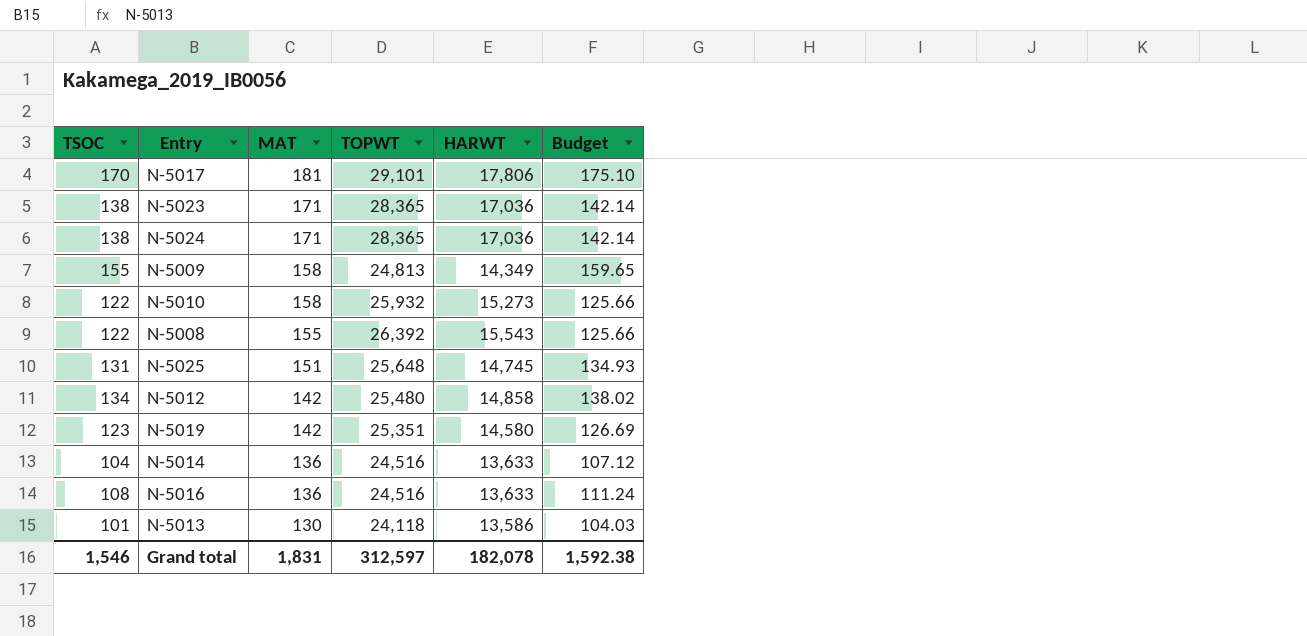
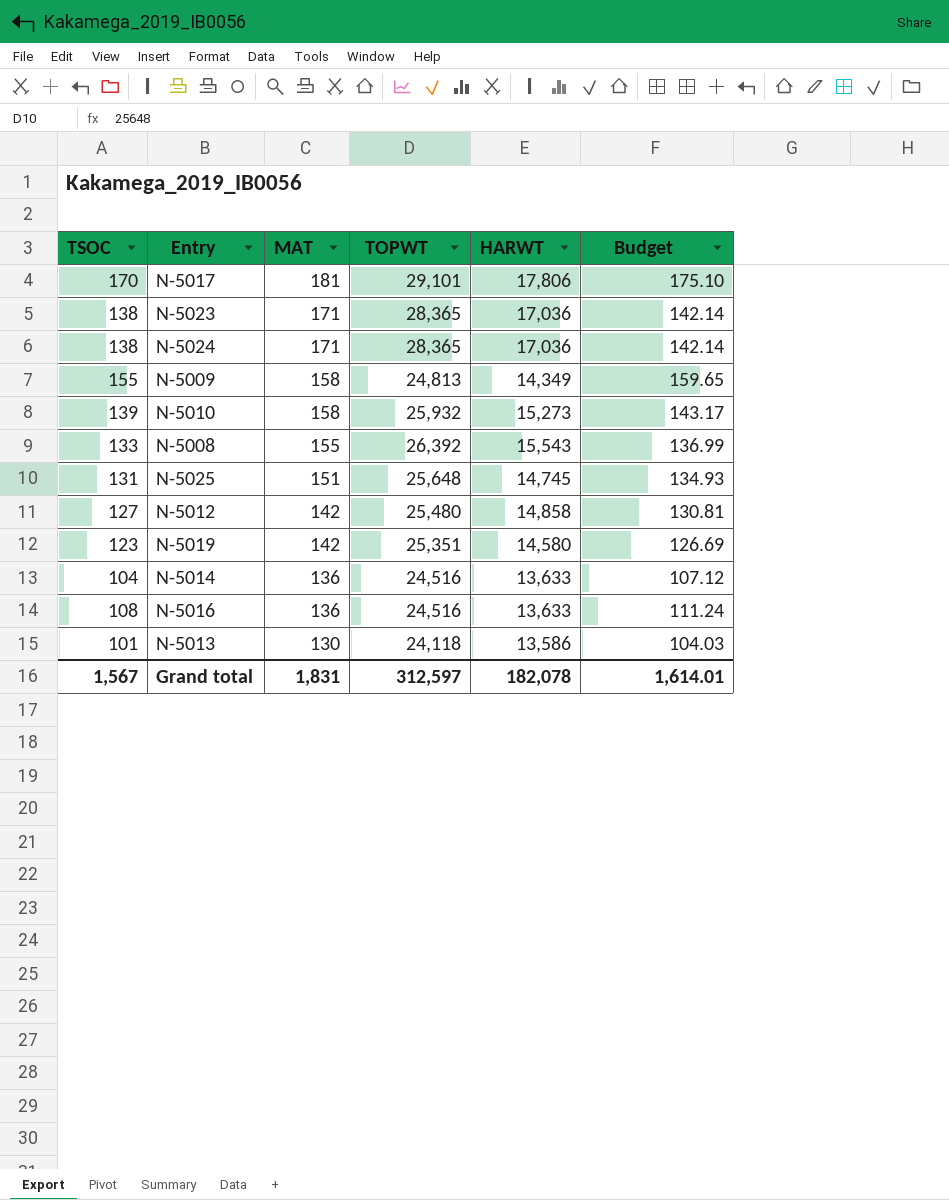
N-5010 | TSOC: 122 -> 139
N-5010 | Budget: 125.66 -> 143.17
N-5008 | TSOC: 122 -> 133
N-5008 | Budget: 125.66 -> 136.99
N-5012 | TSOC: 134 -> 127
N-5012 | Budget: 138.02 -> 130.81
Grand total | TSOC: 1,546 -> 1,567
Grand total | Budget: 1,592.38 -> 1,614.01

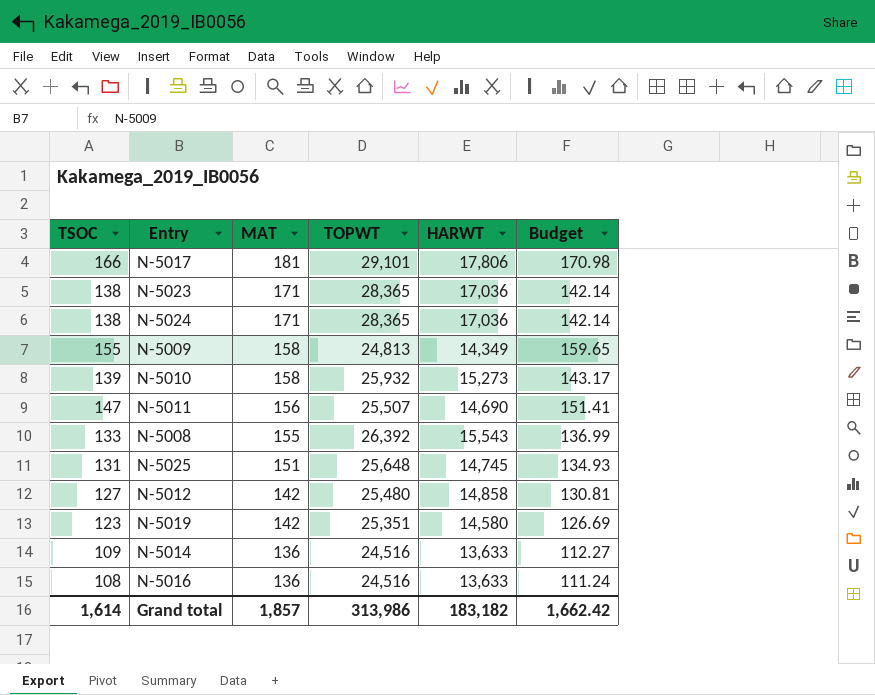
row N-5013: 101 | 130 | 24,118 | 13,586 | 104.03 -> none
N-5017 | TSOC: 170 -> 166
N-5017 | Budget: 175.10 -> 170.98
row N-5011: none -> 147 | 156 | 25,507 | 14,690 | 151.41
N-5014 | TSOC: 104 -> 109
N-5014 | Budget: 107.12 -> 112.27
Grand total | TSOC: 1,567 -> 1,614
Grand total | MAT: 1,831 -> 1,857
Grand total | TOPWT: 312,597 -> 313,986
Grand total | HARWT: 182,078 -> 183,182
Grand total | Budget: 1,614.01 -> 1,662.42

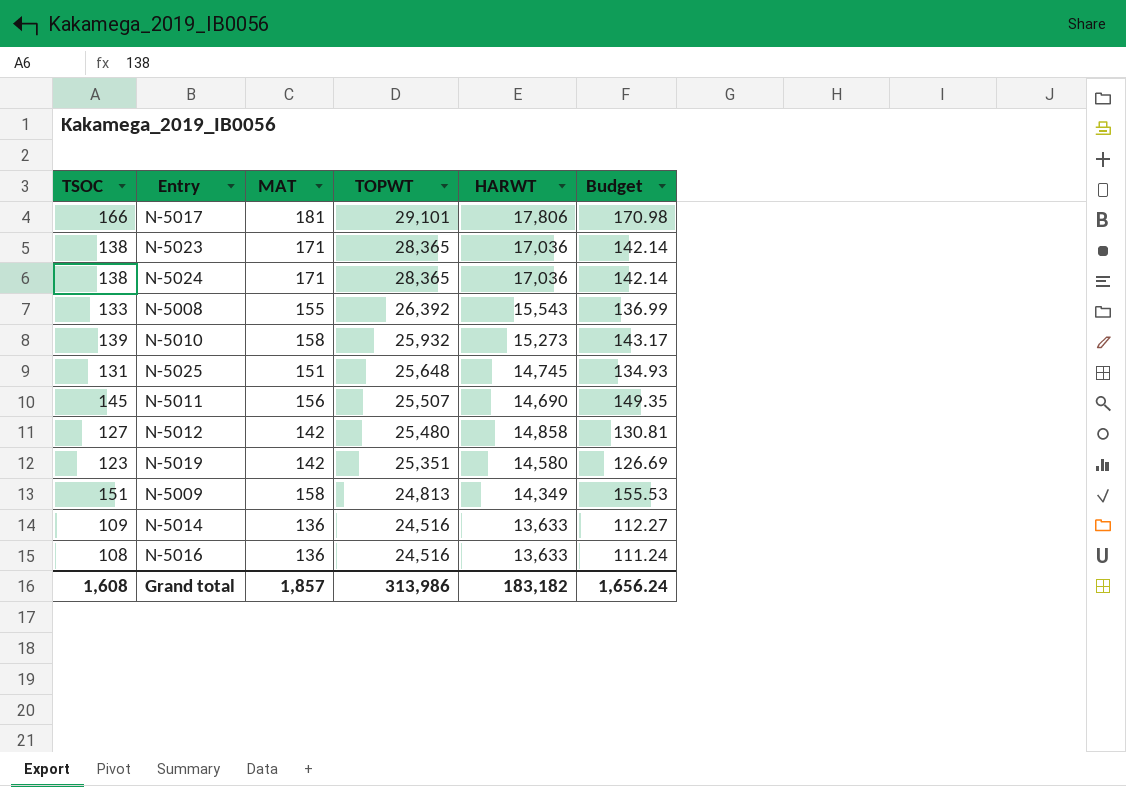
row order: MAT descending -> TOPWT descending
N-5011 | TSOC: 147 -> 145
N-5011 | Budget: 151.41 -> 149.35
N-5009 | TSOC: 155 -> 151
N-5009 | Budget: 159.65 -> 155.53
Grand total | TSOC: 1,614 -> 1,608
Grand total | Budget: 1,662.42 -> 1,656.24

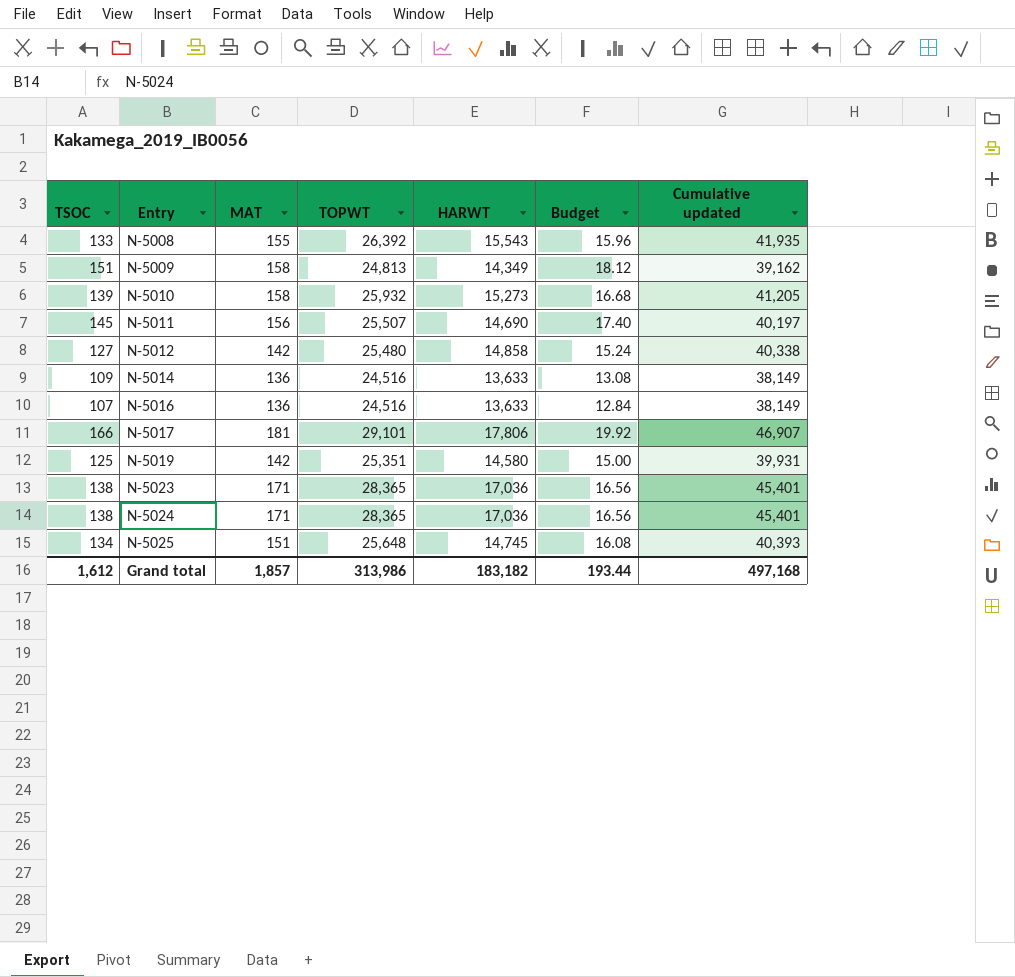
row order: TOPWT descending -> Entry ascending
column Budget | formula: [TSOC] * 1.03 -> [TSOC] * 0.12
column Cumulative updated | formula: none -> [TOPWT] + [HARWT]
N-5016 | TSOC: 108 -> 107
N-5019 | TSOC: 123 -> 125
N-5025 | TSOC: 131 -> 134
Grand total | TSOC: 1,608 -> 1,612
Grand total | Budget: 1,656.24 -> 193.44

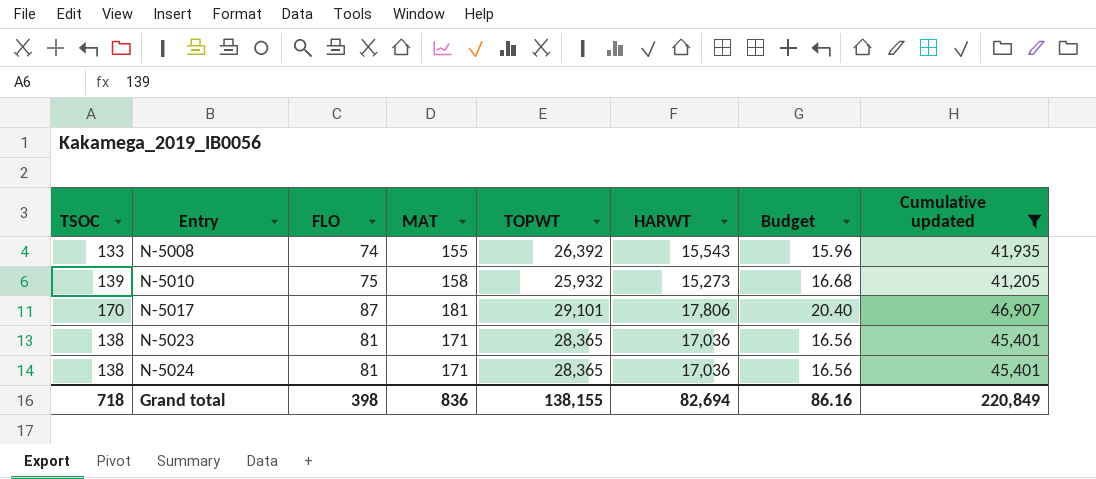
filter: none -> Cumulative updated >= 41,205
column FLO | position: none -> 3
N-5017 | TSOC: 166 -> 170
N-5017 | Budget: 19.92 -> 20.40
Grand total | TSOC: 1,612 -> 718
Grand total | MAT: 1,857 -> 836
Grand total | TOPWT: 313,986 -> 138,155
Grand total | HARWT: 183,182 -> 82,694
Grand total | Budget: 193.44 -> 86.16
Grand total | Cumulative updated: 497,168 -> 220,849

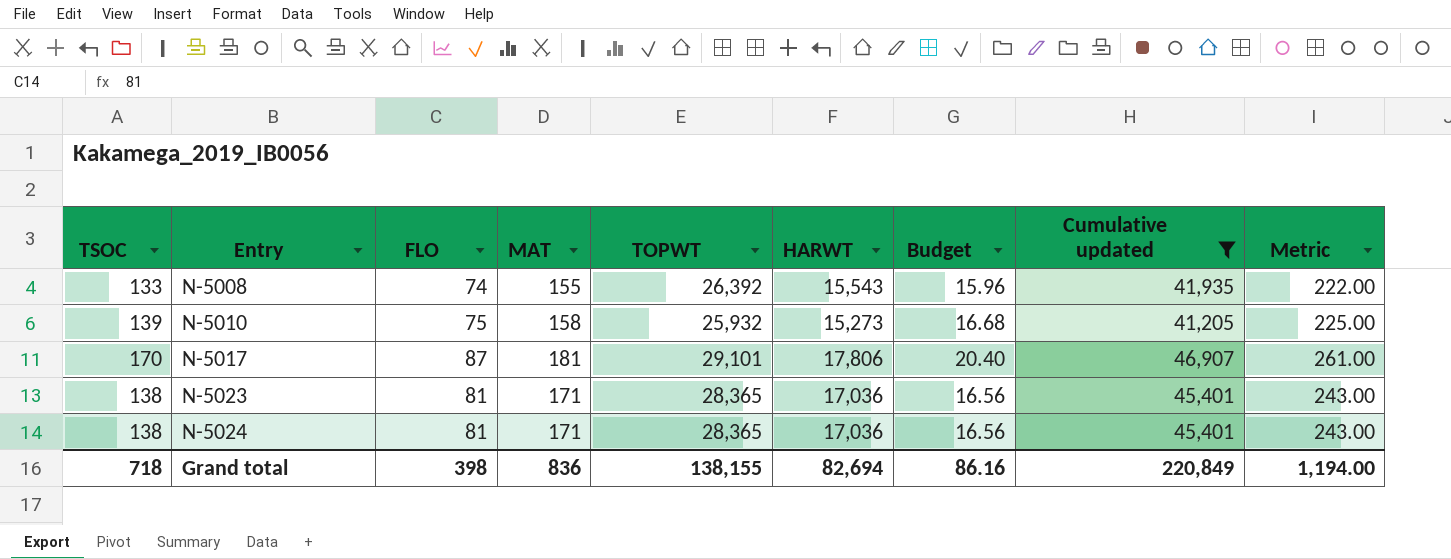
column Metric | formula: none -> [FLO] * 3

